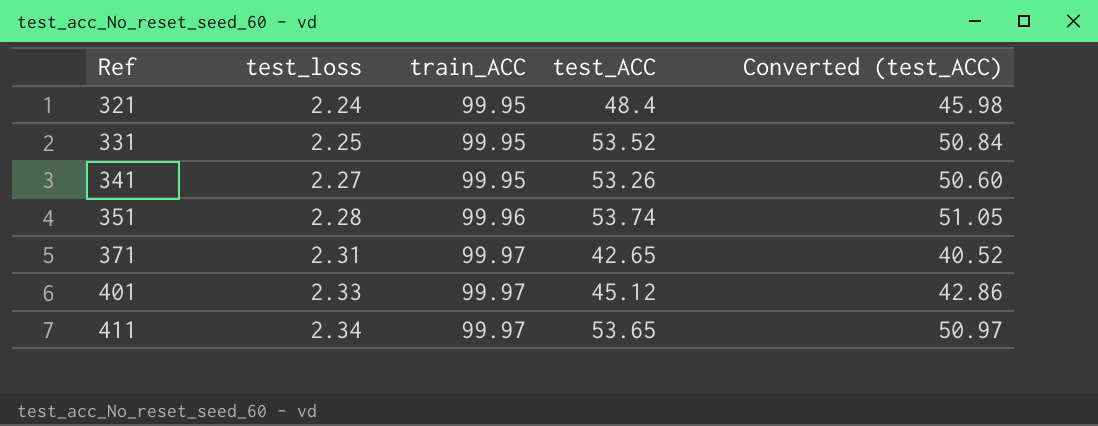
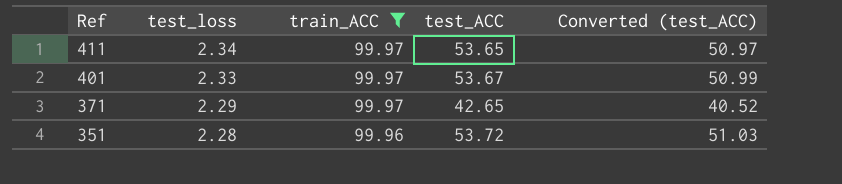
filter: none -> train_ACC != 99.95
row order: Ref ascending -> Ref descending
401 | test_ACC: 45.12 -> 53.67
401 | Converted (test_ACC): 42.86 -> 50.99
371 | test_loss: 2.31 -> 2.29
351 | test_ACC: 53.74 -> 53.72
351 | Converted (test_ACC): 51.05 -> 51.03

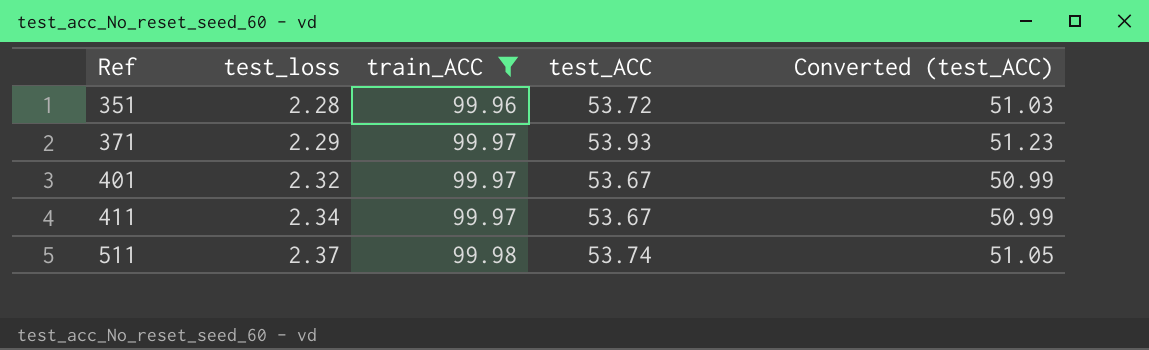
row order: Ref descending -> Ref ascending
371 | test_ACC: 42.65 -> 53.93
371 | Converted (test_ACC): 40.52 -> 51.23
401 | test_loss: 2.33 -> 2.32
411 | test_ACC: 53.65 -> 53.67
411 | Converted (test_ACC): 50.97 -> 50.99
row 511: none -> 2.37 | 99.98 | 53.74 | 51.05

